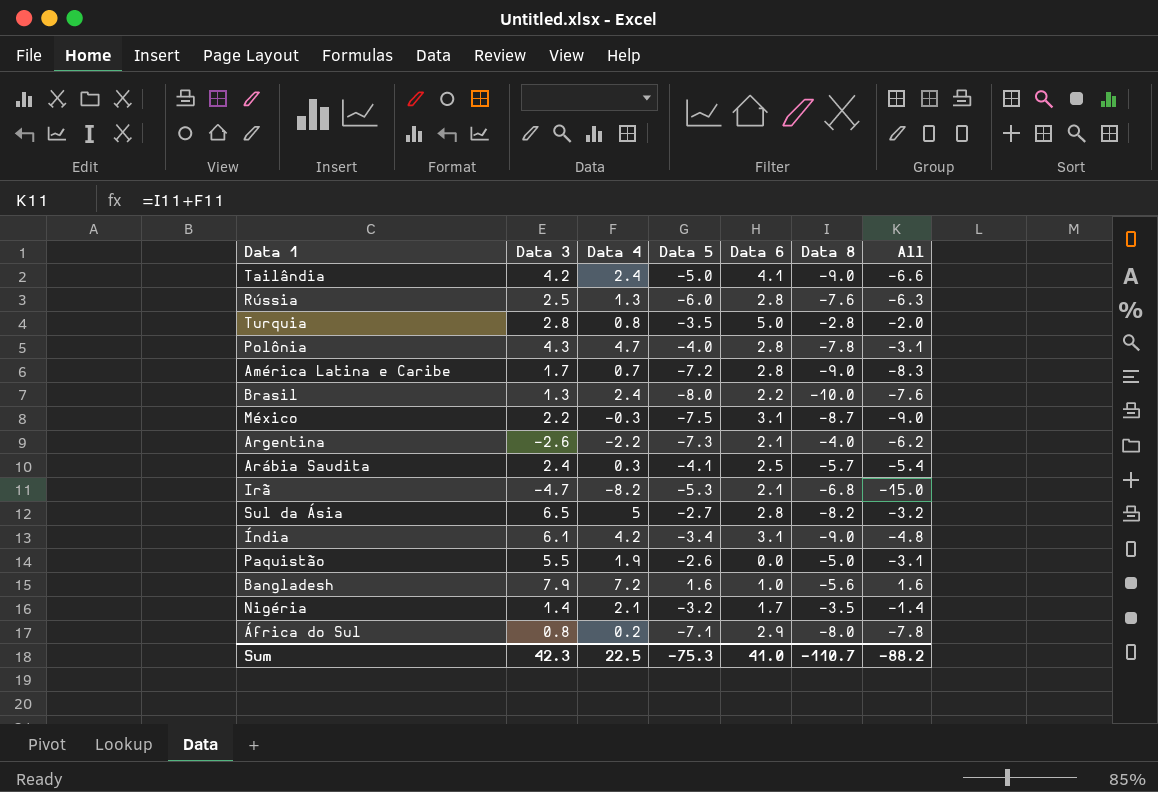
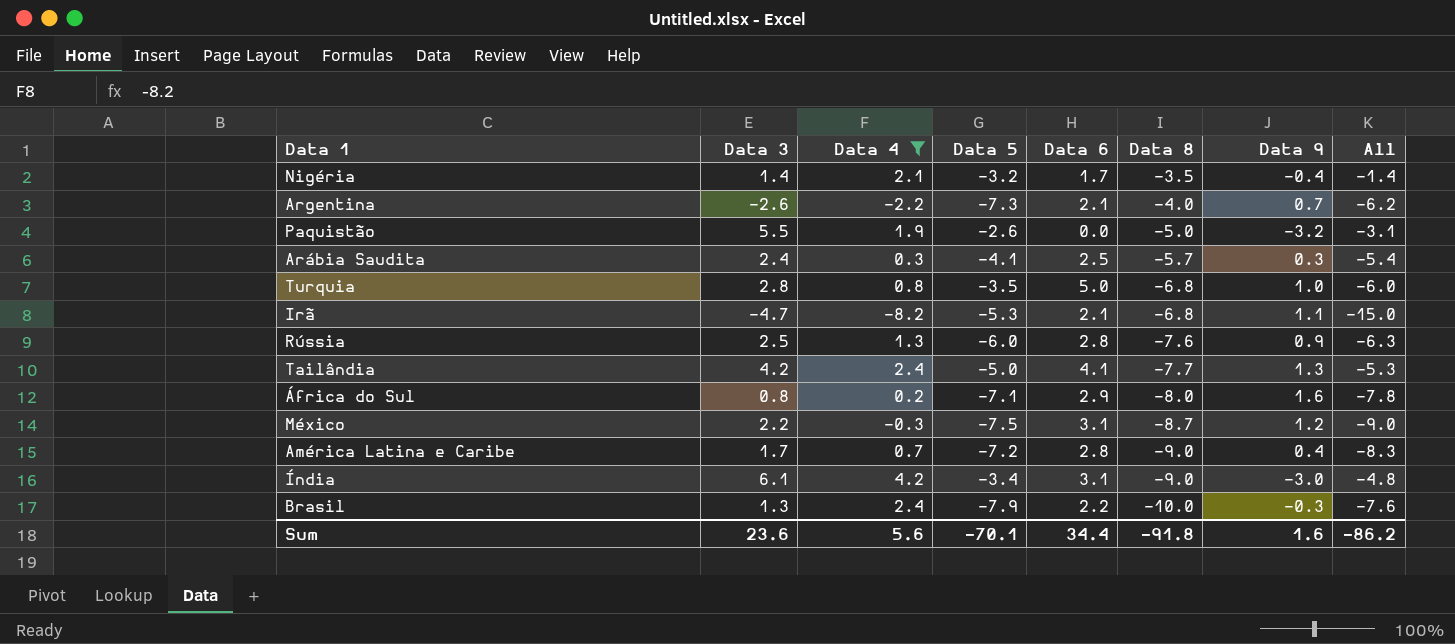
filter: none -> Data 4 <= 4.2
row order: none -> Data 8 descending
column Data 9 | position: none -> 7
Turquia | Data 8: -2.8 -> -6.8
Turquia | All: -2.0 -> -6.0
Tailândia | Data 8: -9.0 -> -7.7
Tailândia | All: -6.6 -> -5.3
Brasil | Data 5: -8.0 -> -7.9
Sum | Data 3: 42.3 -> 23.6
Sum | Data 4: 22.5 -> 5.6
Sum | Data 5: -75.3 -> -70.1
Sum | Data 6: 41.0 -> 34.4
Sum | Data 8: -110.7 -> -91.8
Sum | All: -88.2 -> -86.2

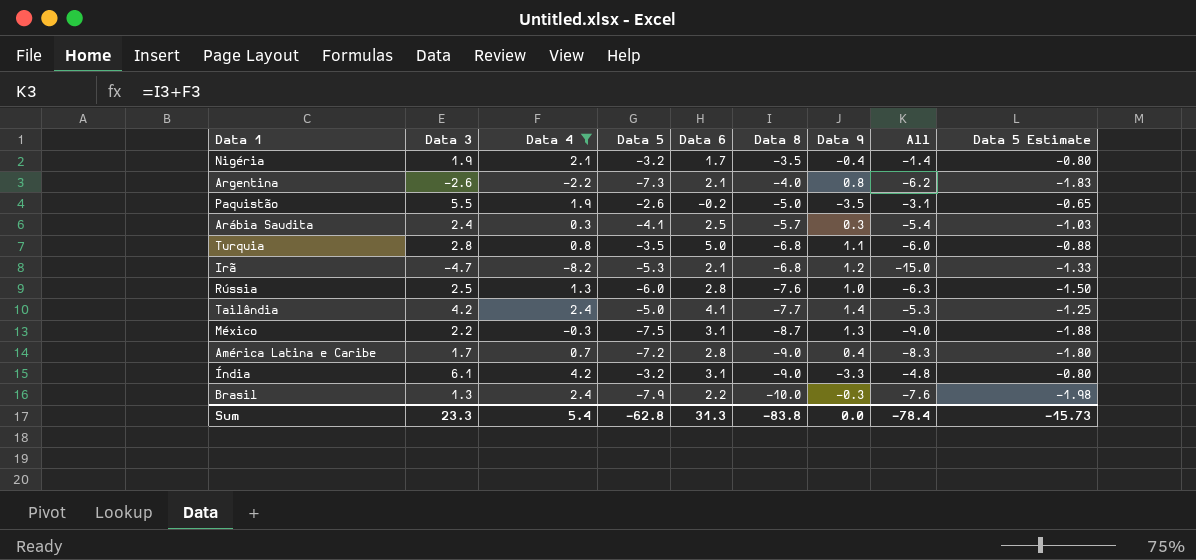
column Data 5 Estimate | formula: none -> [Data 5] * 0.25
row África do Sul: 0.8 | 0.2 | -7.1 | 2.9 | -8.0 | 1.6 | -7.8 -> none
Nigéria | Data 3: 1.4 -> 1.9
Argentina | Data 9: 0.7 -> 0.8
Paquistão | Data 6: 0.0 -> -0.2
Paquistão | Data 9: -3.2 -> -3.5
Turquia | Data 9: 1.0 -> 1.1
Irã | Data 9: 1.1 -> 1.2
Rússia | Data 9: 0.9 -> 1.0
Tailândia | Data 9: 1.3 -> 1.4
México | Data 9: 1.2 -> 1.3
Índia | Data 5: -3.4 -> -3.2
Índia | Data 9: -3.0 -> -3.3
Sum | Data 3: 23.6 -> 23.3
Sum | Data 4: 5.6 -> 5.4
Sum | Data 5: -70.1 -> -62.8
Sum | Data 6: 34.4 -> 31.3
Sum | Data 8: -91.8 -> -83.8
Sum | Data 9: 1.6 -> 0.0
Sum | All: -86.2 -> -78.4

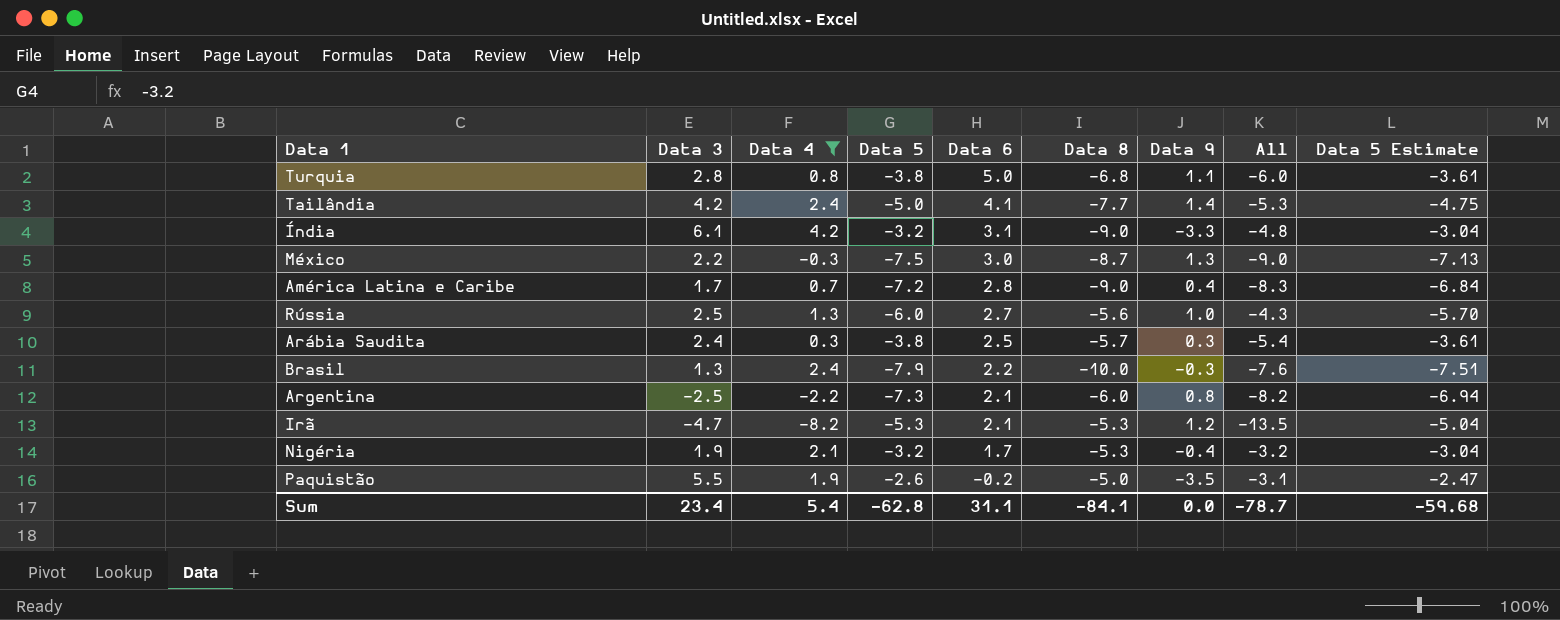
row order: Data 8 descending -> Data 6 descending
column Data 5 Estimate | formula: [Data 5] * 0.25 -> [Data 5] * 0.95
Turquia | Data 5: -3.5 -> -3.8
México | Data 6: 3.1 -> 3.0
Rússia | Data 6: 2.8 -> 2.7
Rússia | Data 8: -7.6 -> -5.6
Rússia | All: -6.3 -> -4.3
Arábia Saudita | Data 5: -4.1 -> -3.8
Argentina | Data 3: -2.6 -> -2.5
Argentina | Data 8: -4.0 -> -6.0
Argentina | All: -6.2 -> -8.2
Irã | Data 8: -6.8 -> -5.3
Irã | All: -15.0 -> -13.5
Nigéria | Data 8: -3.5 -> -5.3
Nigéria | All: -1.4 -> -3.2
Sum | Data 3: 23.3 -> 23.4
Sum | Data 6: 31.3 -> 31.1
Sum | Data 8: -83.8 -> -84.1
Sum | All: -78.4 -> -78.7
Sum | Data 5 Estimate: -15.73 -> -59.68

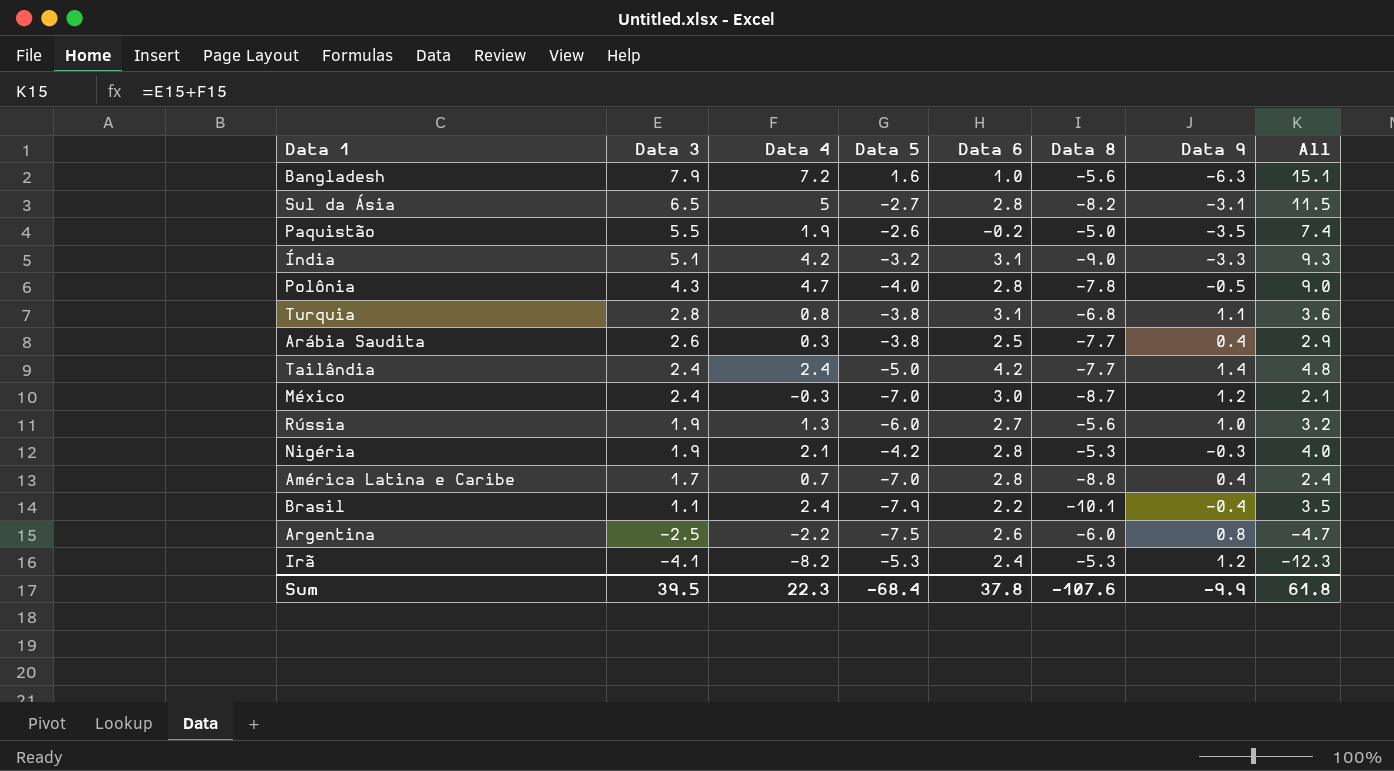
filter: Data 4 <= 4.2 -> none
row order: Data 6 descending -> Data 3 descending
column Data 5 Estimate | formula: [Data 5] * 0.95 -> none
column All | formula: [Data 4] + [Data 8] -> [Data 3] + [Data 4]
Índia | Data 3: 6.1 -> 5.1
Turquia | Data 6: 5.0 -> 3.1
Arábia Saudita | Data 3: 2.4 -> 2.6
Arábia Saudita | Data 8: -5.7 -> -7.7
Arábia Saudita | Data 9: 0.3 -> 0.4
Tailândia | Data 3: 4.2 -> 2.4
Tailândia | Data 6: 4.1 -> 4.2
México | Data 3: 2.2 -> 2.4
México | Data 5: -7.5 -> -7.0
México | Data 9: 1.3 -> 1.2
Rússia | Data 3: 2.5 -> 1.9
Nigéria | Data 5: -3.2 -> -4.2
Nigéria | Data 6: 1.7 -> 2.8
Nigéria | Data 9: -0.4 -> -0.3
América Latina e Caribe | Data 5: -7.2 -> -7.0
América Latina e Caribe | Data 8: -9.0 -> -8.8
Brasil | Data 3: 1.3 -> 1.1
Brasil | Data 8: -10.0 -> -10.1
Brasil | Data 9: -0.3 -> -0.4
Argentina | Data 5: -7.3 -> -7.5
Argentina | Data 6: 2.1 -> 2.6
Irã | Data 3: -4.7 -> -4.1
Irã | Data 6: 2.1 -> 2.4
Sum | Data 3: 23.4 -> 39.5
Sum | Data 4: 5.4 -> 22.3
Sum | Data 5: -62.8 -> -68.4
Sum | Data 6: 31.1 -> 37.8
Sum | Data 8: -84.1 -> -107.6
Sum | Data 9: 0.0 -> -9.9
Sum | All: -78.7 -> 61.8

